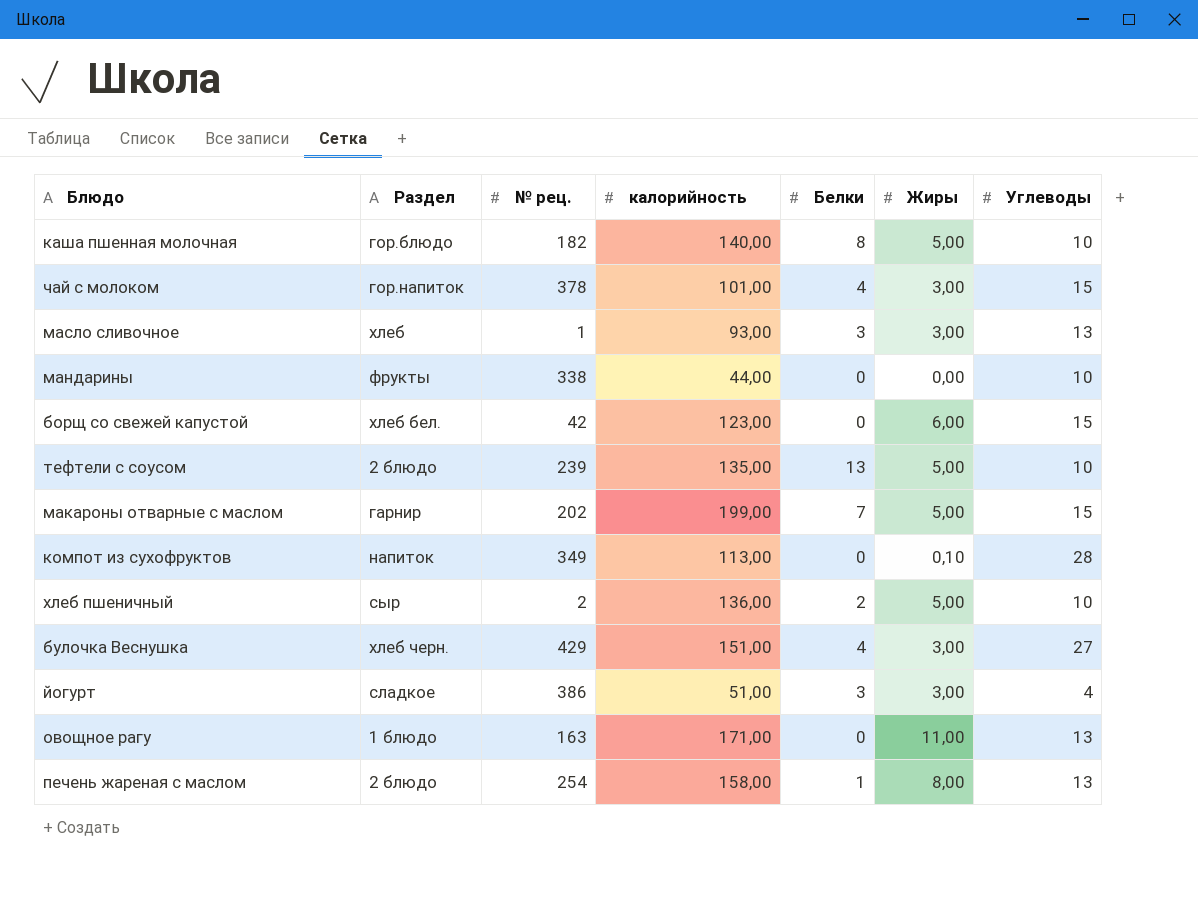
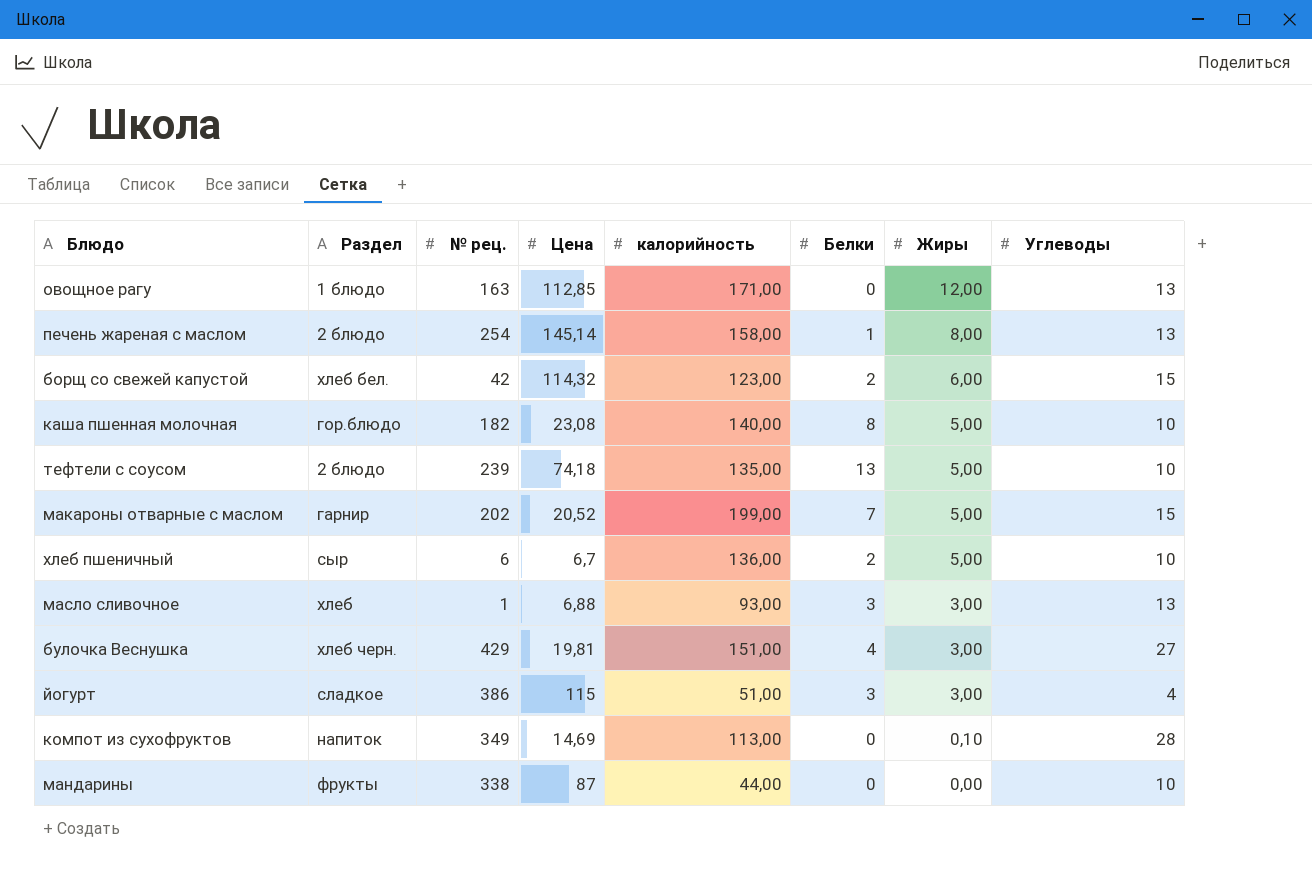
row order: none -> Жиры descending
column Цена | position: none -> 4
row чай с молоком: гор.напиток | 378 | 101,00 | 4 | 3,00 | 15 -> none
овощное рагу | Жиры: 11,00 -> 12,00
борщ со свежей капустой | Белки: 0 -> 2
хлеб пшеничный | № рец.: 2 -> 6

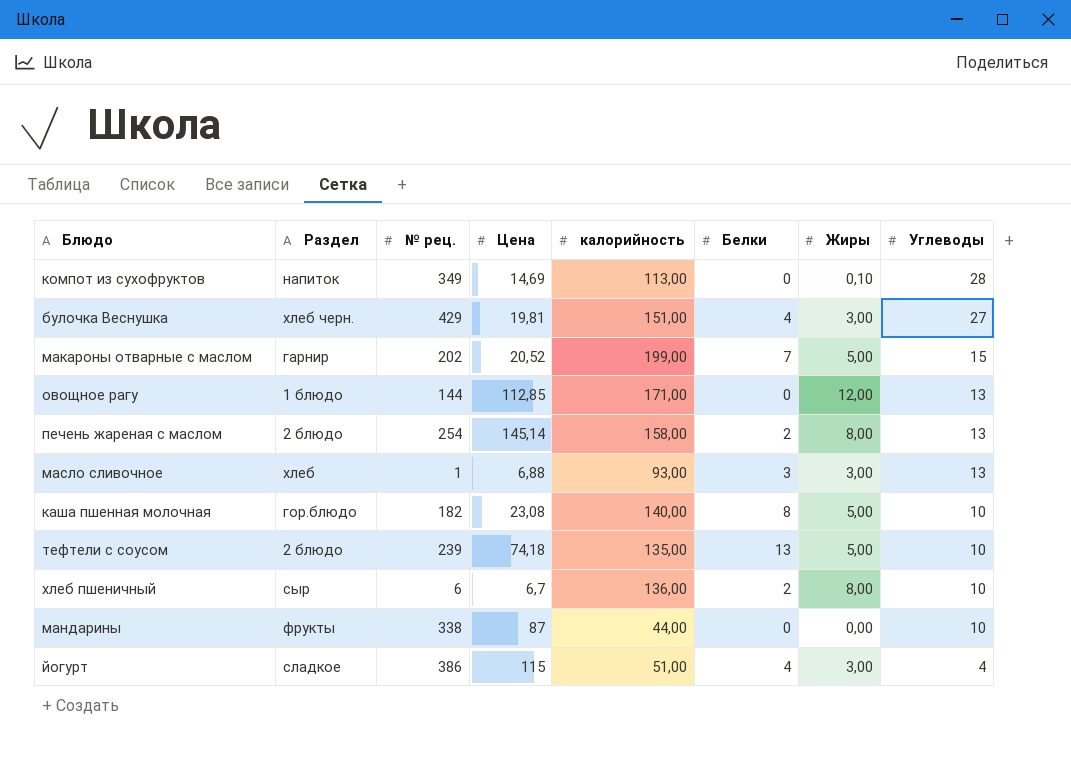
row order: Жиры descending -> Углеводы descending
row борщ со свежей капустой: хлеб бел. | 42 | 114,32 | 123,00 | 2 | 6,00 | 15 -> none
овощное рагу | № рец.: 163 -> 144
печень жареная с маслом | Белки: 1 -> 2
хлеб пшеничный | Жиры: 5,00 -> 8,00
йогурт | Белки: 3 -> 4

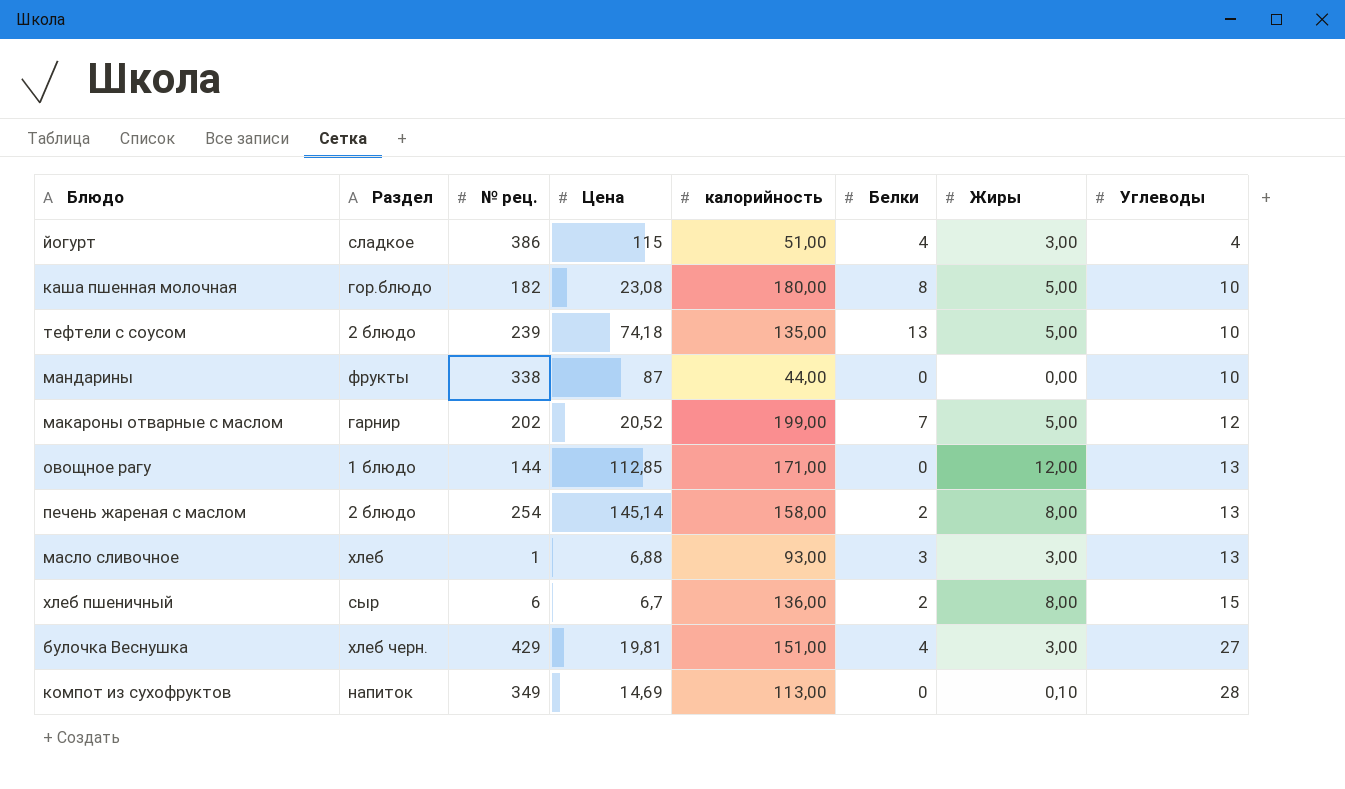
row order: Углеводы descending -> Углеводы ascending
каша пшенная молочная | калорийность: 140,00 -> 180,00
макароны отварные с маслом | Углеводы: 15 -> 12
хлеб пшеничный | Углеводы: 10 -> 15

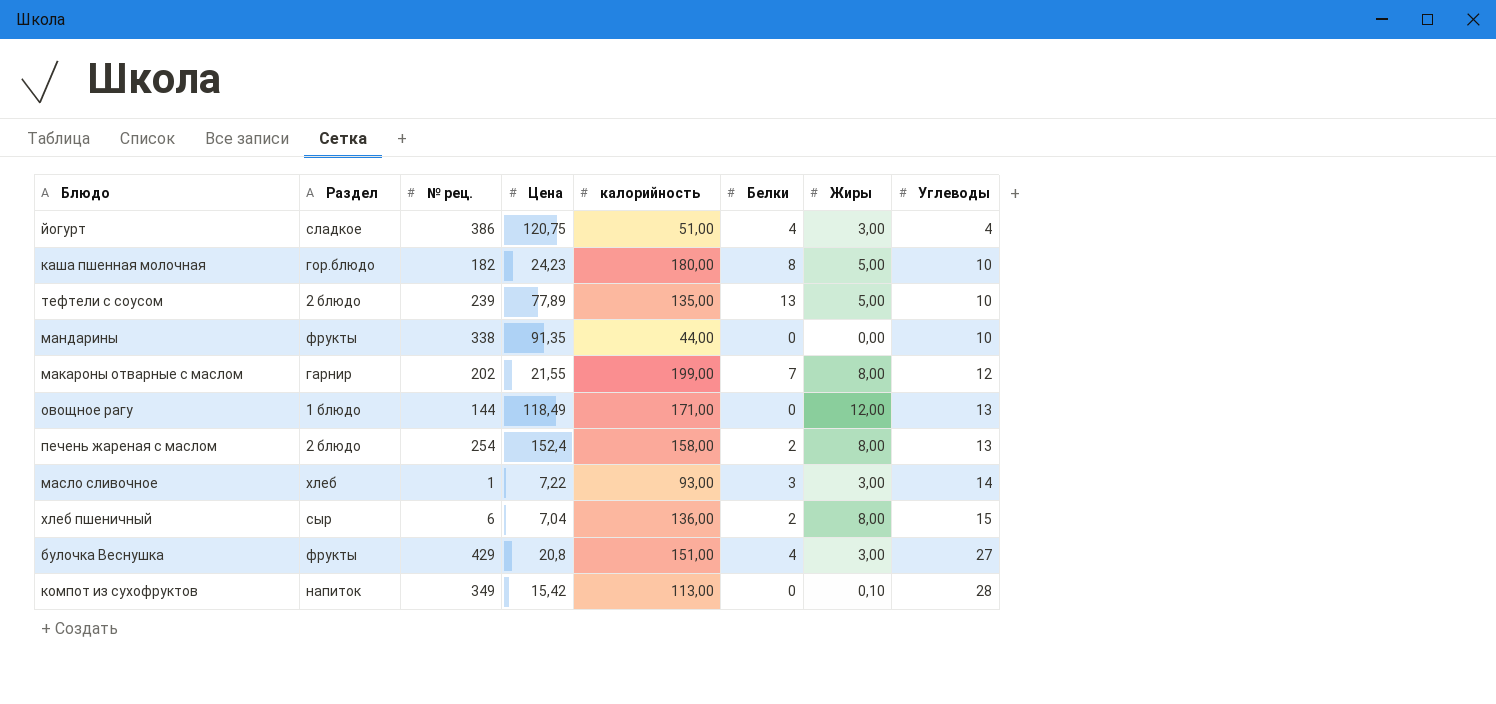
йогурт | Цена: 115 -> 120,75
каша пшенная молочная | Цена: 23,08 -> 24,23
тефтели с соусом | Цена: 74,18 -> 77,89
мандарины | Цена: 87 -> 91,35
макароны отварные с маслом | Цена: 20,52 -> 21,55
макароны отварные с маслом | Жиры: 5,00 -> 8,00
овощное рагу | Цена: 112,85 -> 118,49
печень жареная с маслом | Цена: 145,14 -> 152,4
масло сливочное | Цена: 6,88 -> 7,22
масло сливочное | Углеводы: 13 -> 14
хлеб пшеничный | Цена: 6,7 -> 7,04
булочка Веснушка | Раздел: хлеб черн. -> фрукты
булочка Веснушка | Цена: 19,81 -> 20,8
компот из сухофруктов | Цена: 14,69 -> 15,42

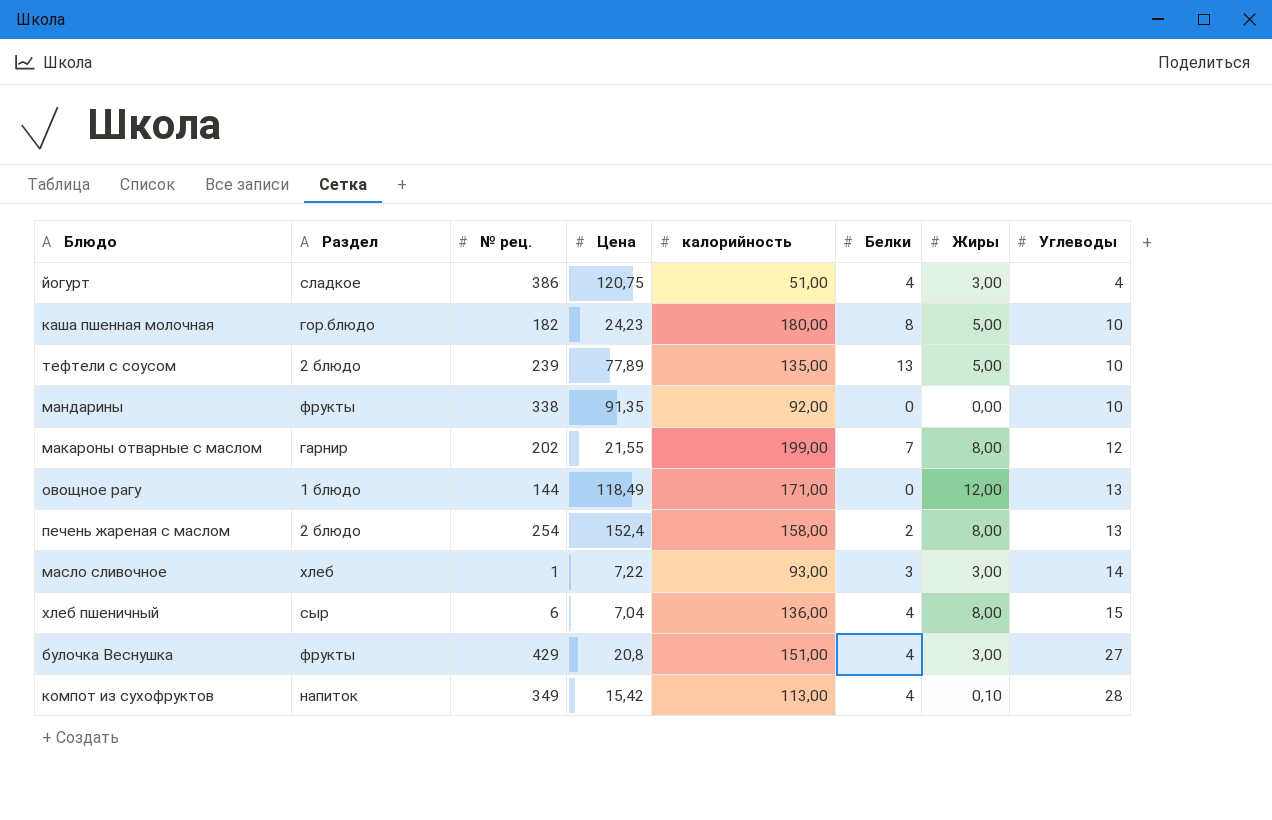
мандарины | калорийность: 44,00 -> 92,00
хлеб пшеничный | Белки: 2 -> 4
компот из сухофруктов | Белки: 0 -> 4

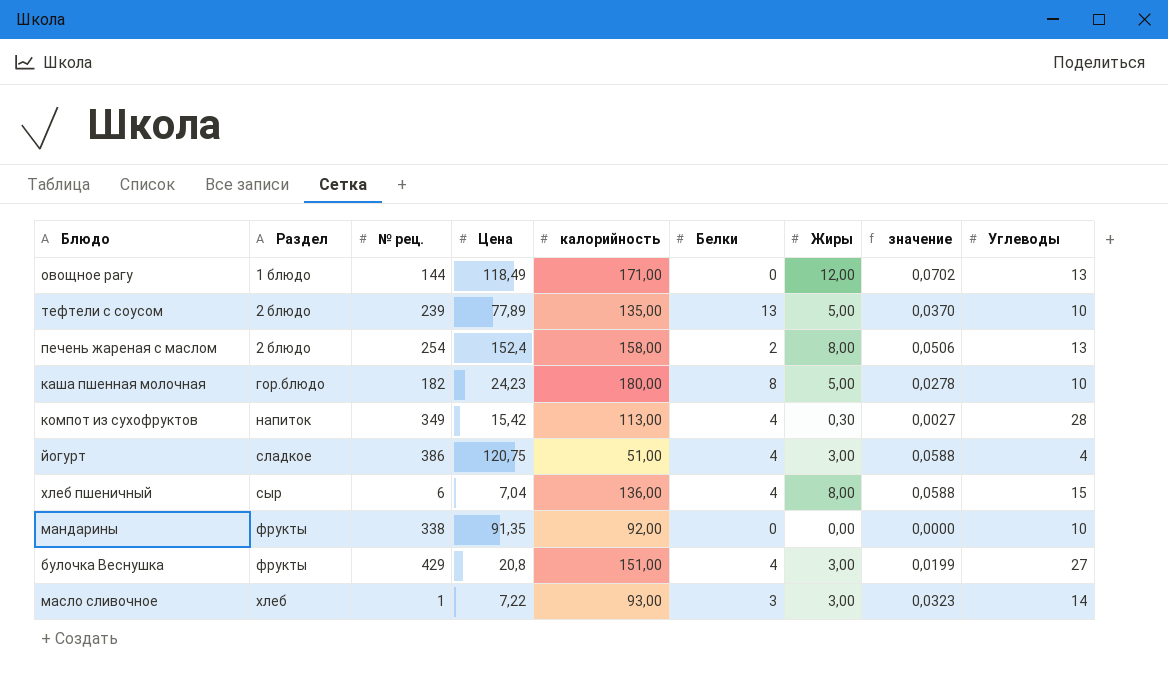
row order: Углеводы ascending -> Раздел ascending
column значение | formula: none -> [Жиры] / [калорийность]
row макароны отварные с маслом: гарнир | 202 | 21,55 | 199,00 | 7 | 8,00 | 12 -> none
компот из сухофруктов | Жиры: 0,10 -> 0,30

